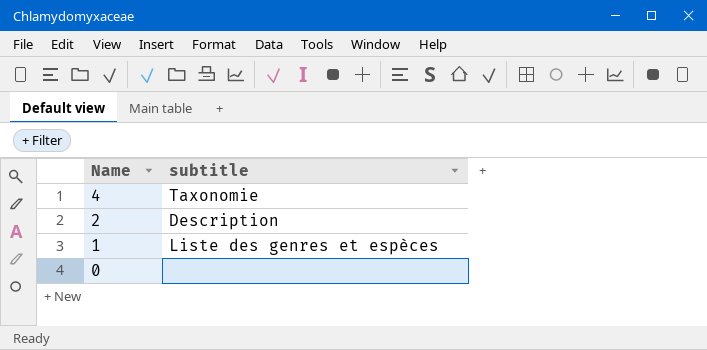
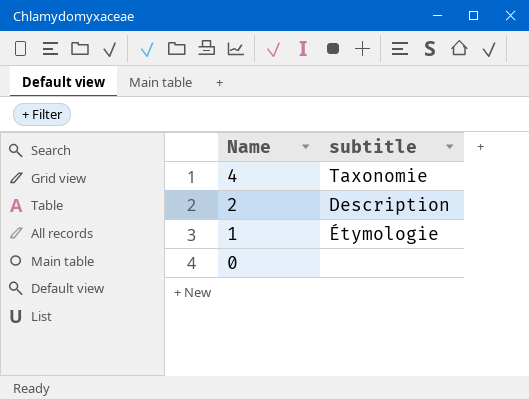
1 | subtitle: Liste des genres et espèces -> Étymologie

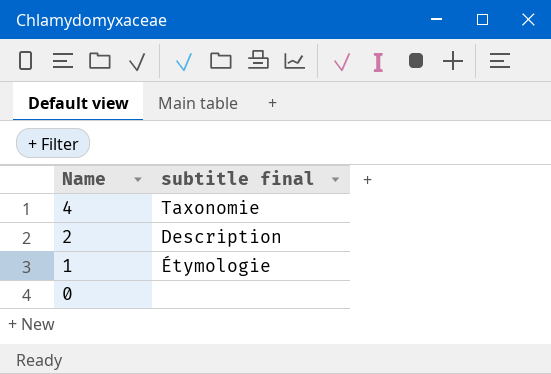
column name: subtitle -> subtitle final

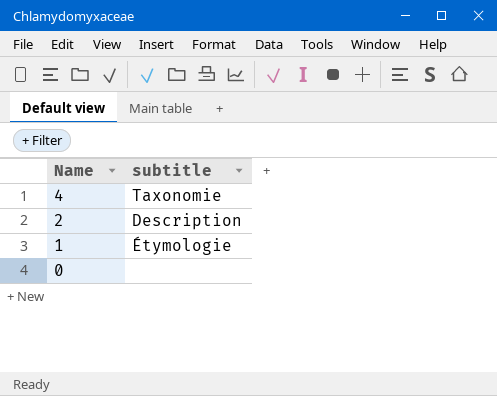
column name: subtitle final -> subtitle

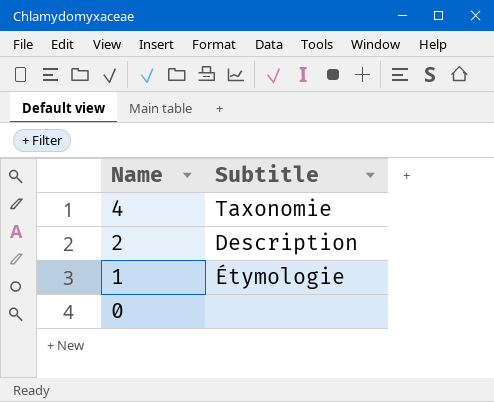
column name: subtitle -> Subtitle

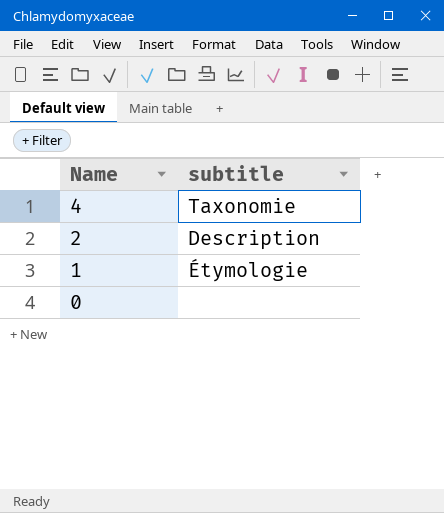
column name: Subtitle -> subtitle

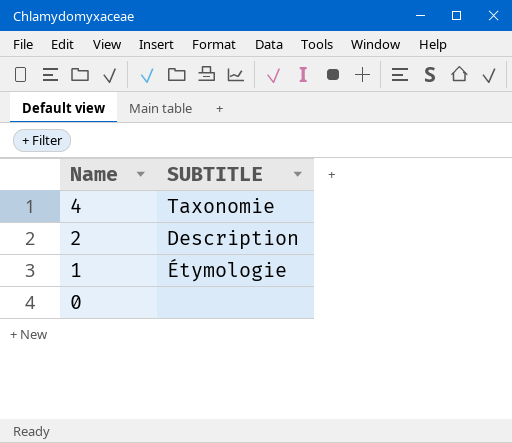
column name: subtitle -> SUBTITLE

